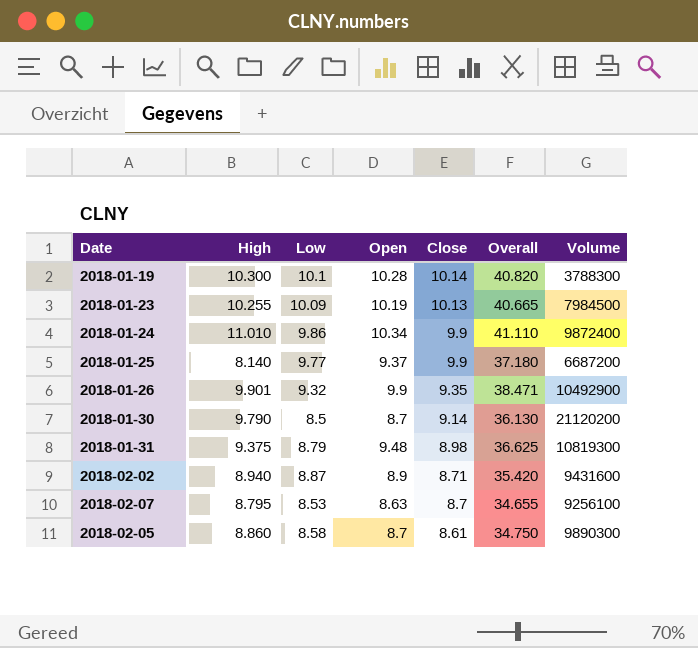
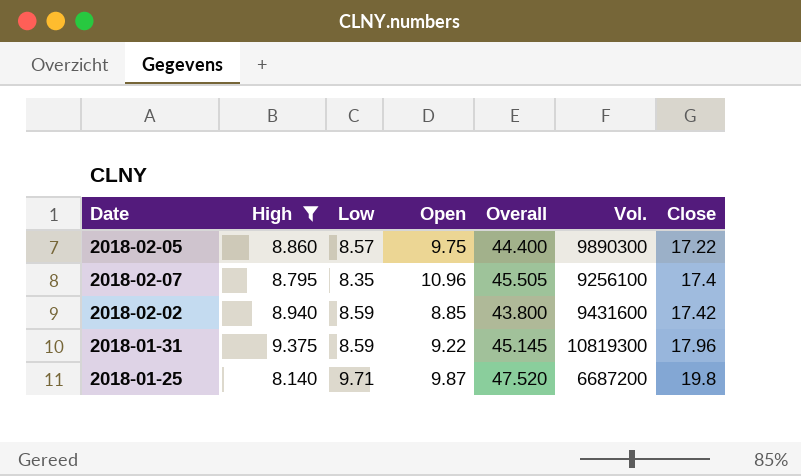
filter: none -> High <= 9.375
row order: Close descending -> Close ascending
column name: Volume -> Vol.
column Close | position: 5 -> 7
2018-02-05 | Low: 8.58 -> 8.57
2018-02-05 | Open: 8.7 -> 9.75
2018-02-05 | Overall: 34.750 -> 44.400
2018-02-05 | Close: 8.61 -> 17.22
2018-02-07 | Low: 8.53 -> 8.35
2018-02-07 | Open: 8.63 -> 10.96
2018-02-07 | Overall: 34.655 -> 45.505
2018-02-07 | Close: 8.7 -> 17.4
2018-02-02 | Low: 8.87 -> 8.59
2018-02-02 | Open: 8.9 -> 8.85
2018-02-02 | Overall: 35.420 -> 43.800
2018-02-02 | Close: 8.71 -> 17.42
2018-01-31 | Low: 8.79 -> 8.59
2018-01-31 | Open: 9.48 -> 9.22
2018-01-31 | Overall: 36.625 -> 45.145
2018-01-31 | Close: 8.98 -> 17.96
2018-01-25 | Low: 9.77 -> 9.71
2018-01-25 | Open: 9.37 -> 9.87
2018-01-25 | Overall: 37.180 -> 47.520
2018-01-25 | Close: 9.9 -> 19.8

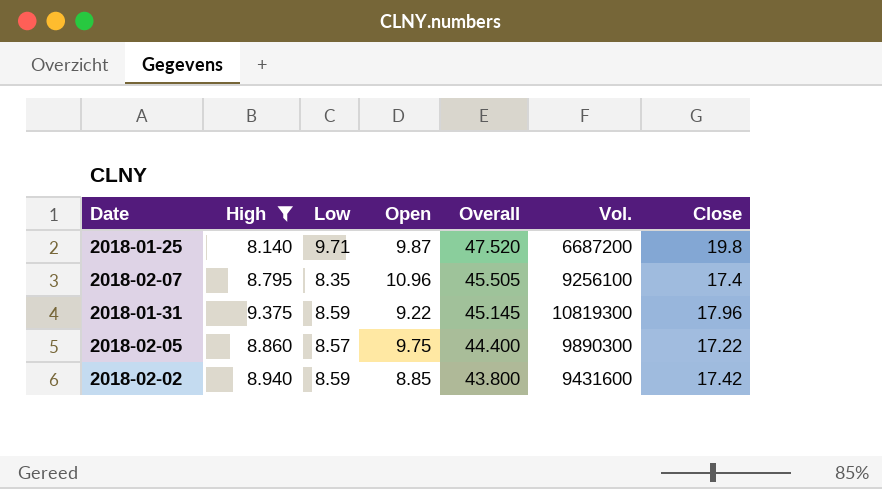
row order: Close ascending -> Overall descending

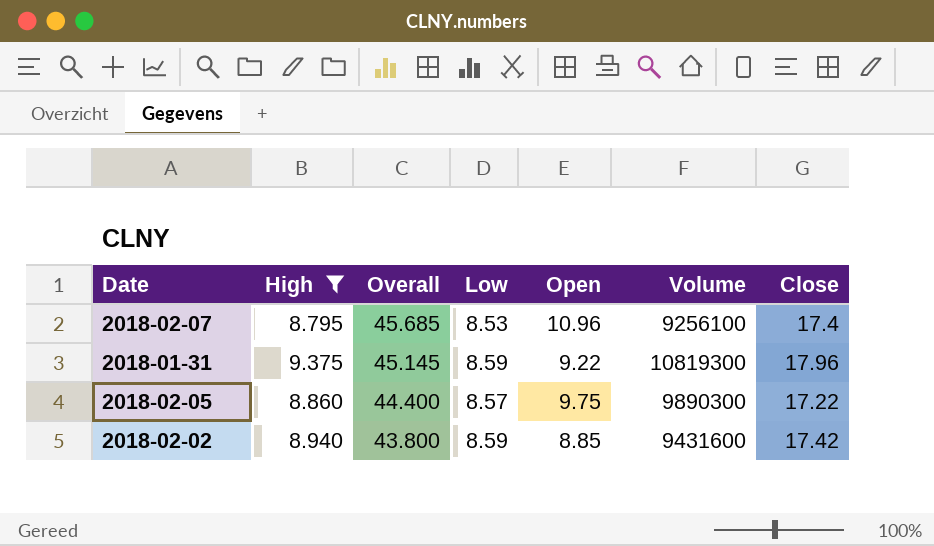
column Overall | position: 5 -> 3
column name: Vol. -> Volume
row 2018-01-25: 8.140 | 9.71 | 9.87 | 47.520 | 6687200 | 19.8 -> none
2018-02-07 | Overall: 45.505 -> 45.685
2018-02-07 | Low: 8.35 -> 8.53

